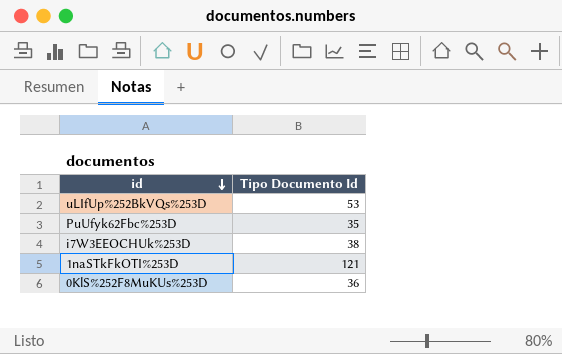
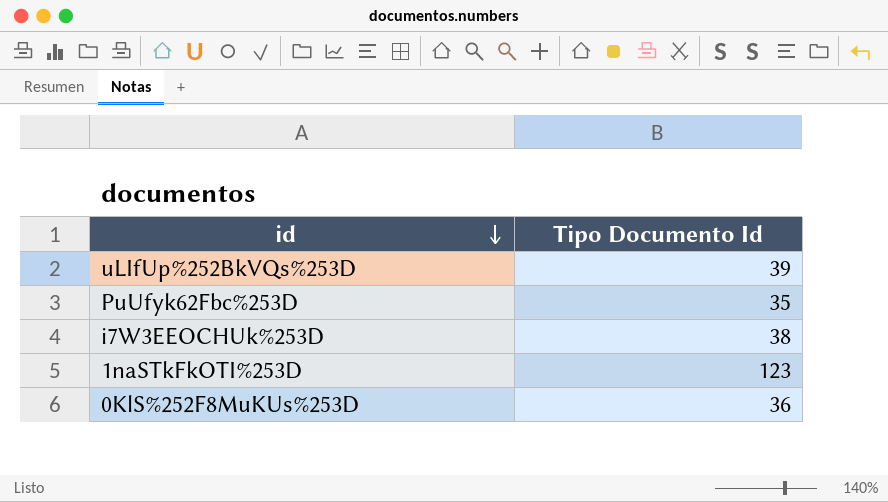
uLIfUp%252BkVQs%253D | Tipo Documento Id: 53 -> 39
1naSTkFkOTI%253D | Tipo Documento Id: 121 -> 123

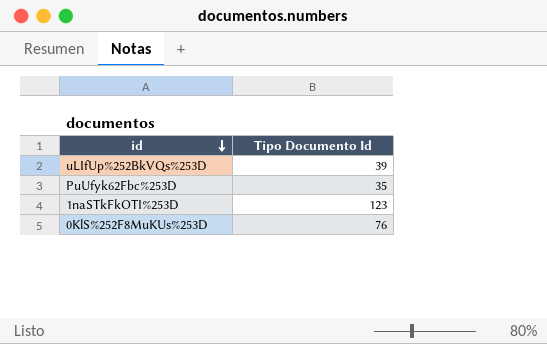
row i7W3EEOCHUk%253D: 38 -> none
0KlS%252F8MuKUs%253D | Tipo Documento Id: 36 -> 76

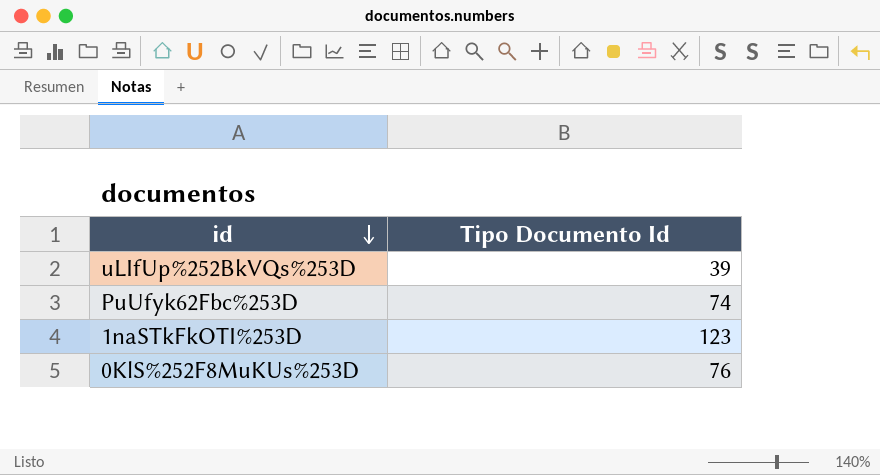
PuUfyk62Fbc%253D | Tipo Documento Id: 35 -> 74

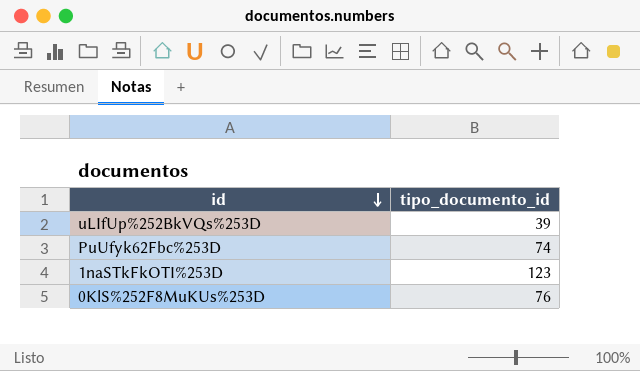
column name: Tipo Documento Id -> tipo_documento_id

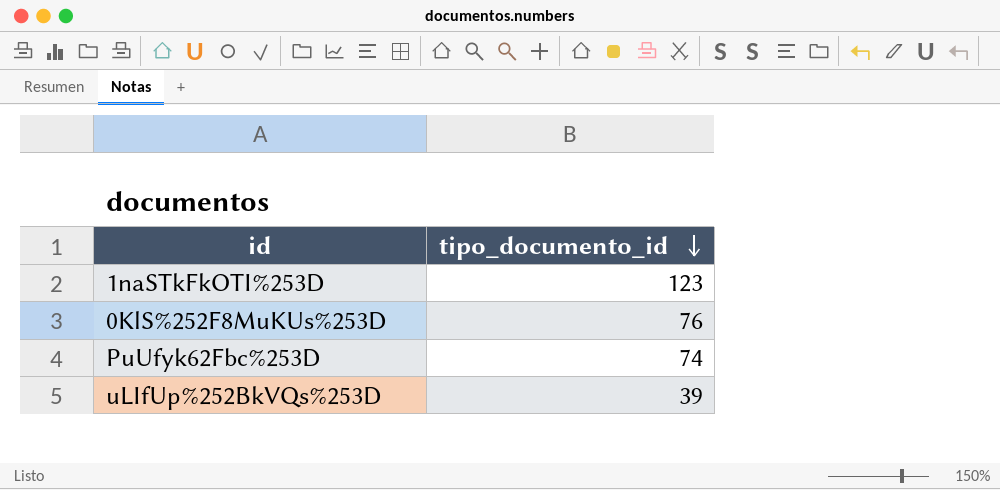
row order: id descending -> tipo_documento_id descending

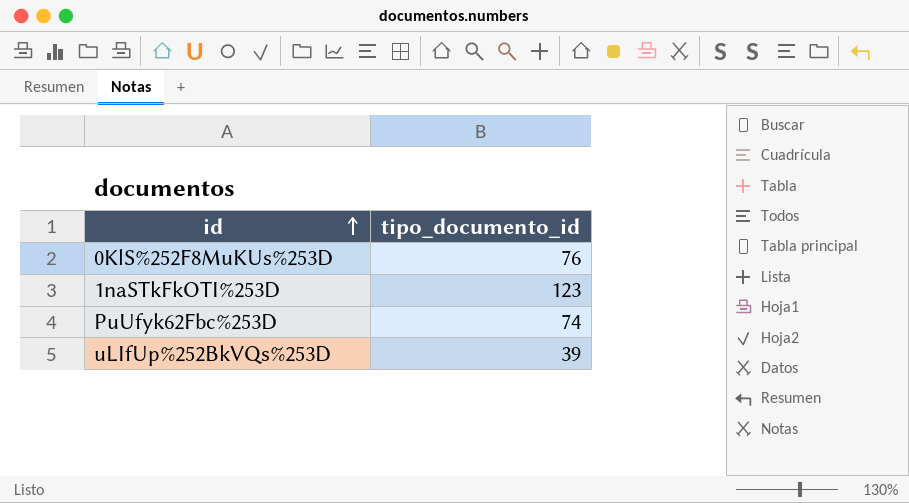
row order: tipo_documento_id descending -> id ascending

